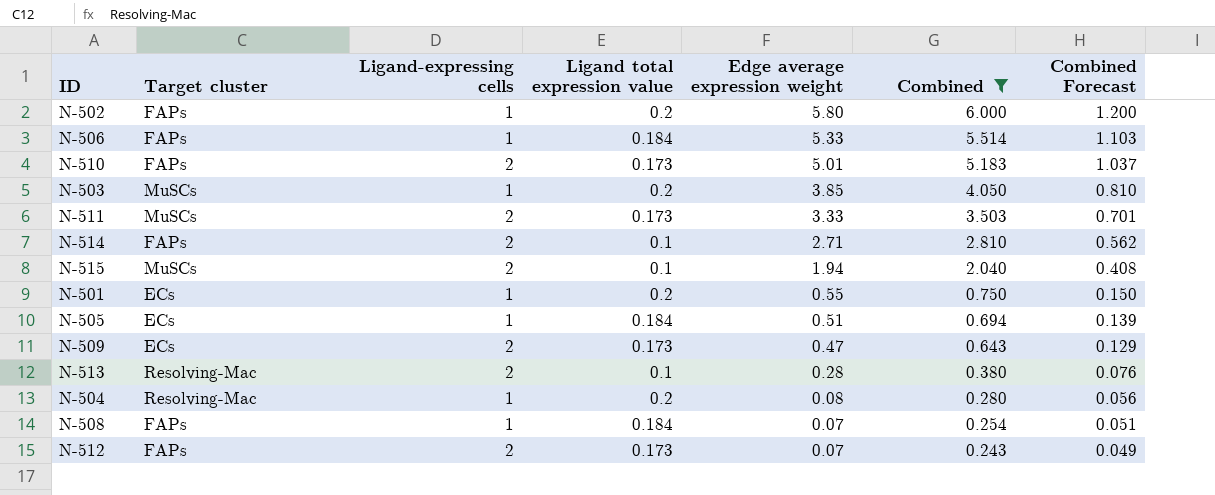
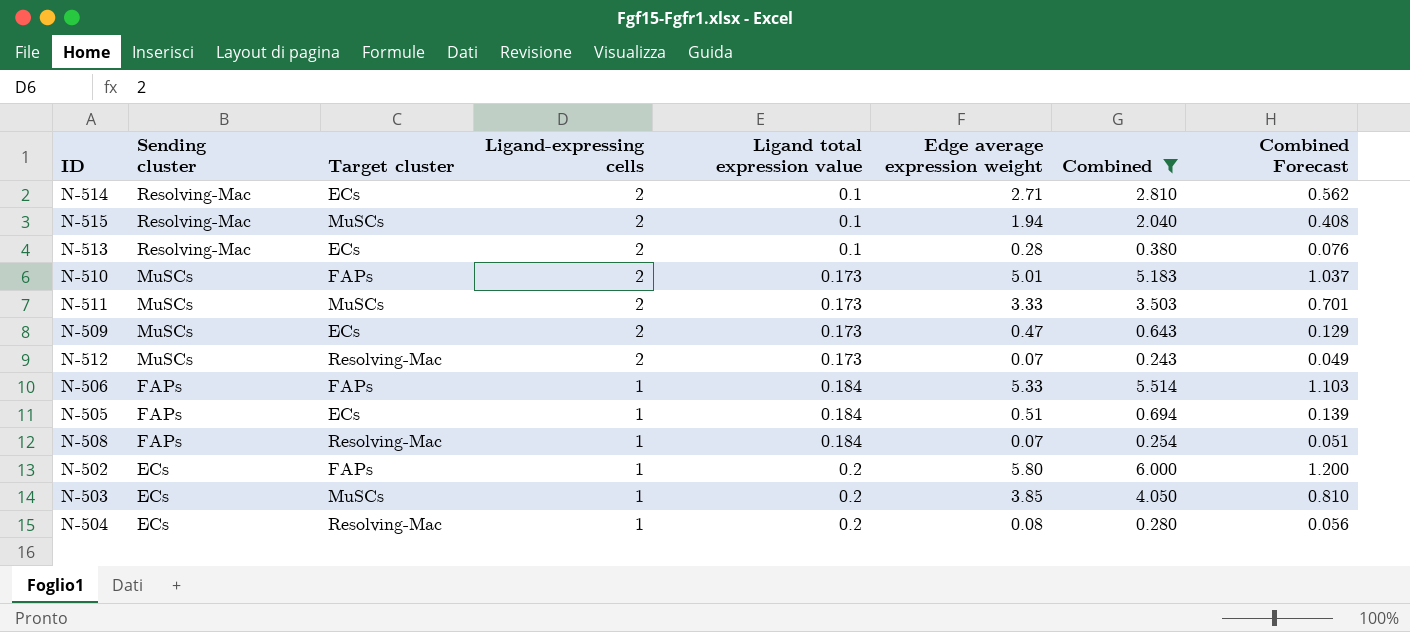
row order: Edge average expression weight descending -> Sending cluster descending
column Sending cluster | position: none -> 2
row N-501: ECs | 1 | 0.2 | 0.55 | 0.750 | 0.150 -> none
N-514 | Target cluster: FAPs -> ECs
N-513 | Target cluster: Resolving-Mac -> ECs
N-512 | Target cluster: FAPs -> Resolving-Mac
N-508 | Target cluster: FAPs -> Resolving-Mac

